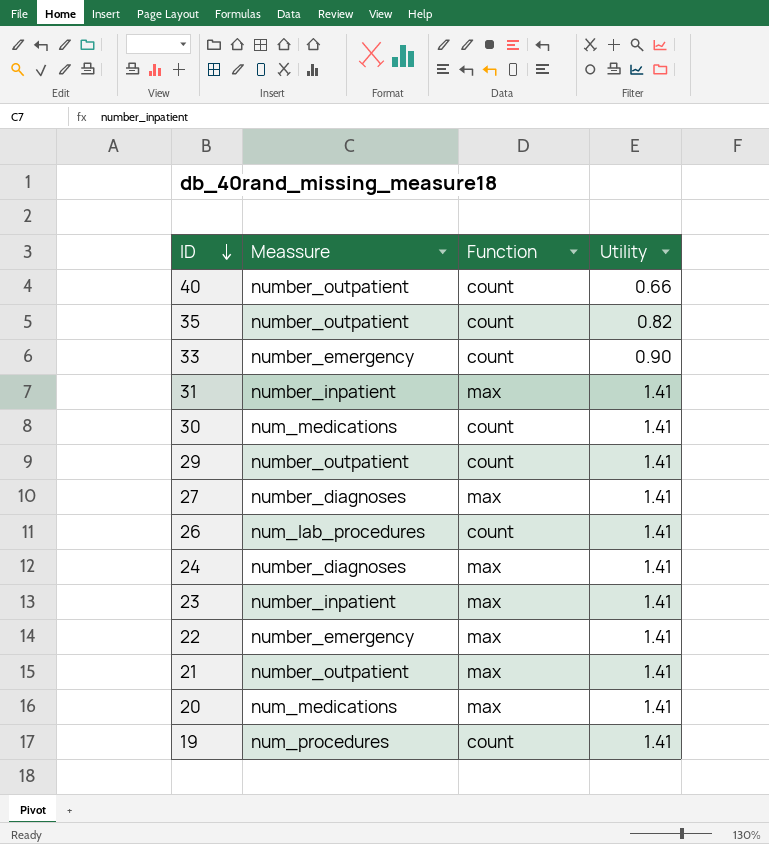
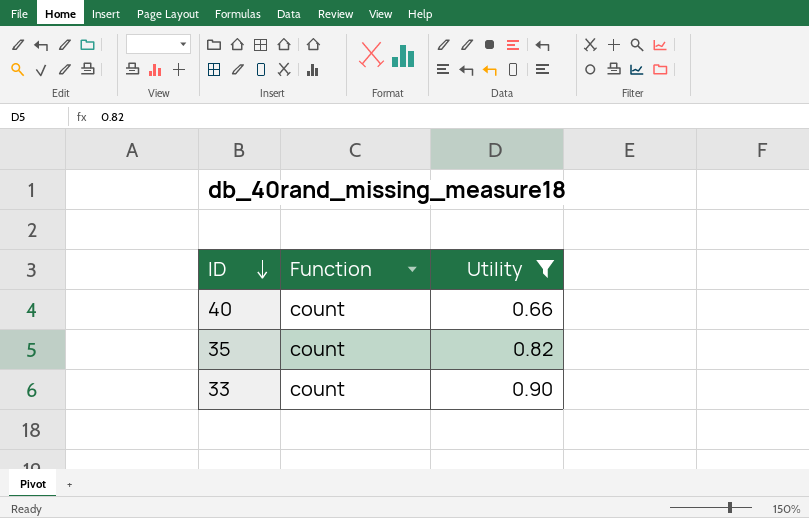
filter: none -> Utility != 1.41
column Meassure | position: 2 -> none

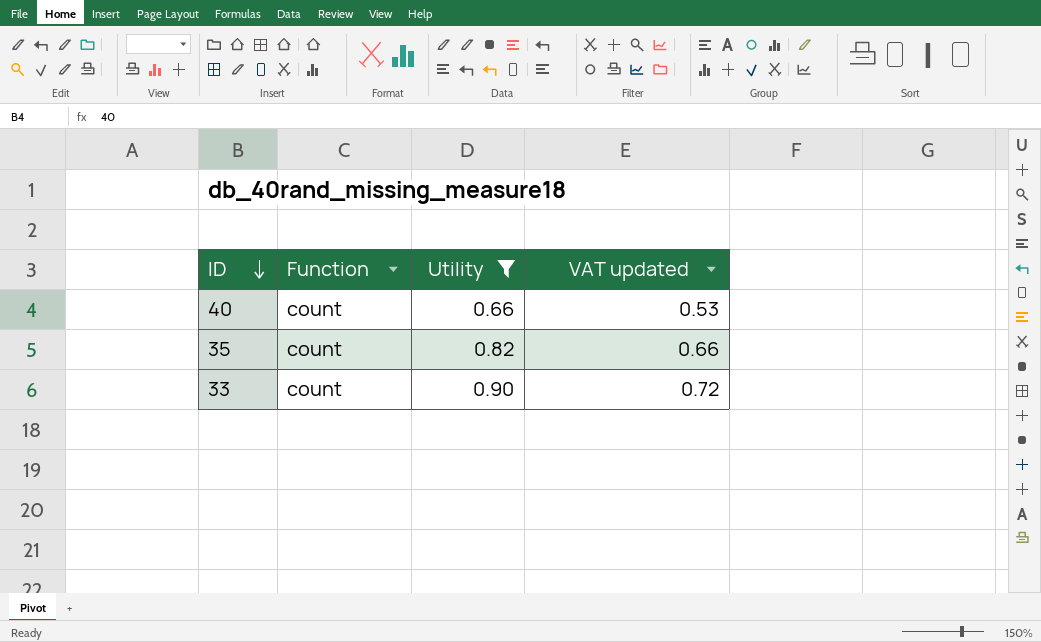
column VAT updated | formula: none -> [Utility] * 0.8

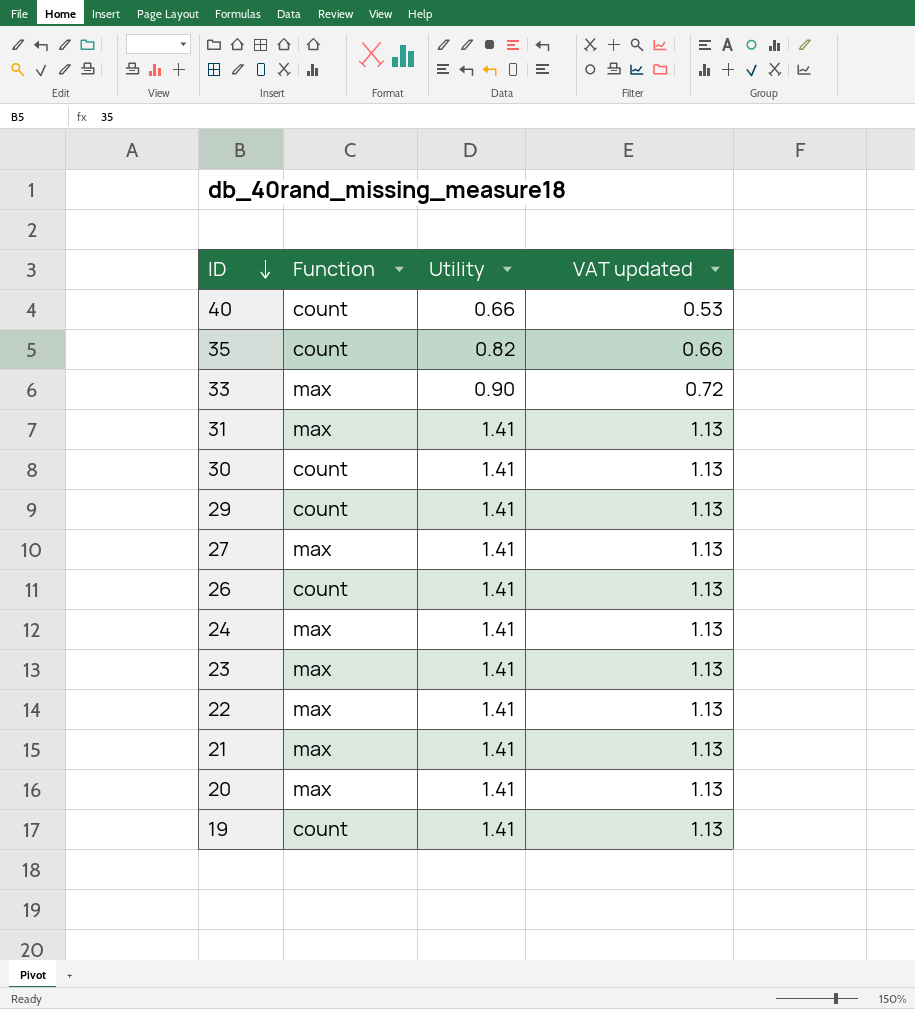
filter: Utility != 1.41 -> none
33 | Function: count -> max

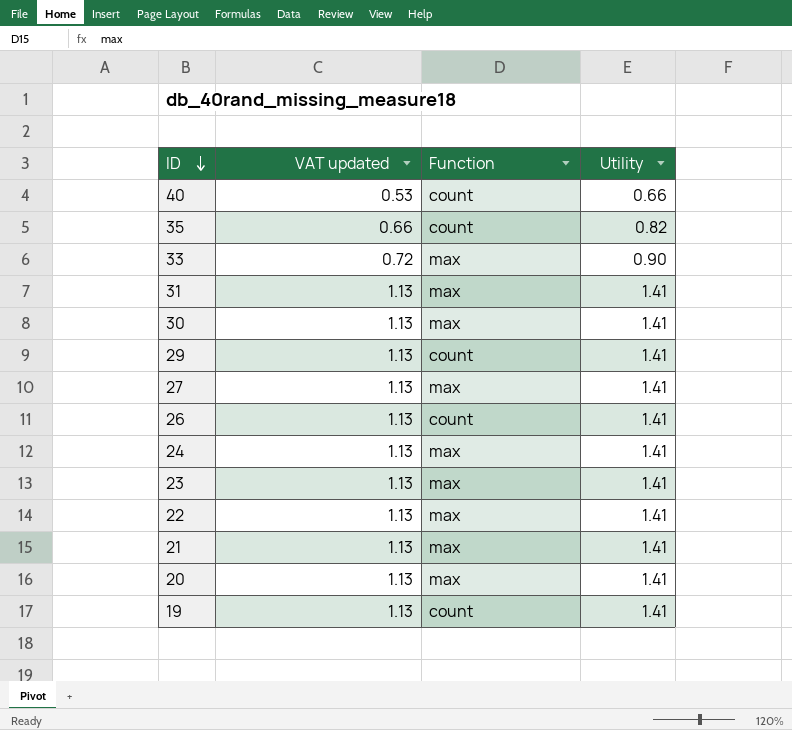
column VAT updated | position: 4 -> 2
30 | Function: count -> max

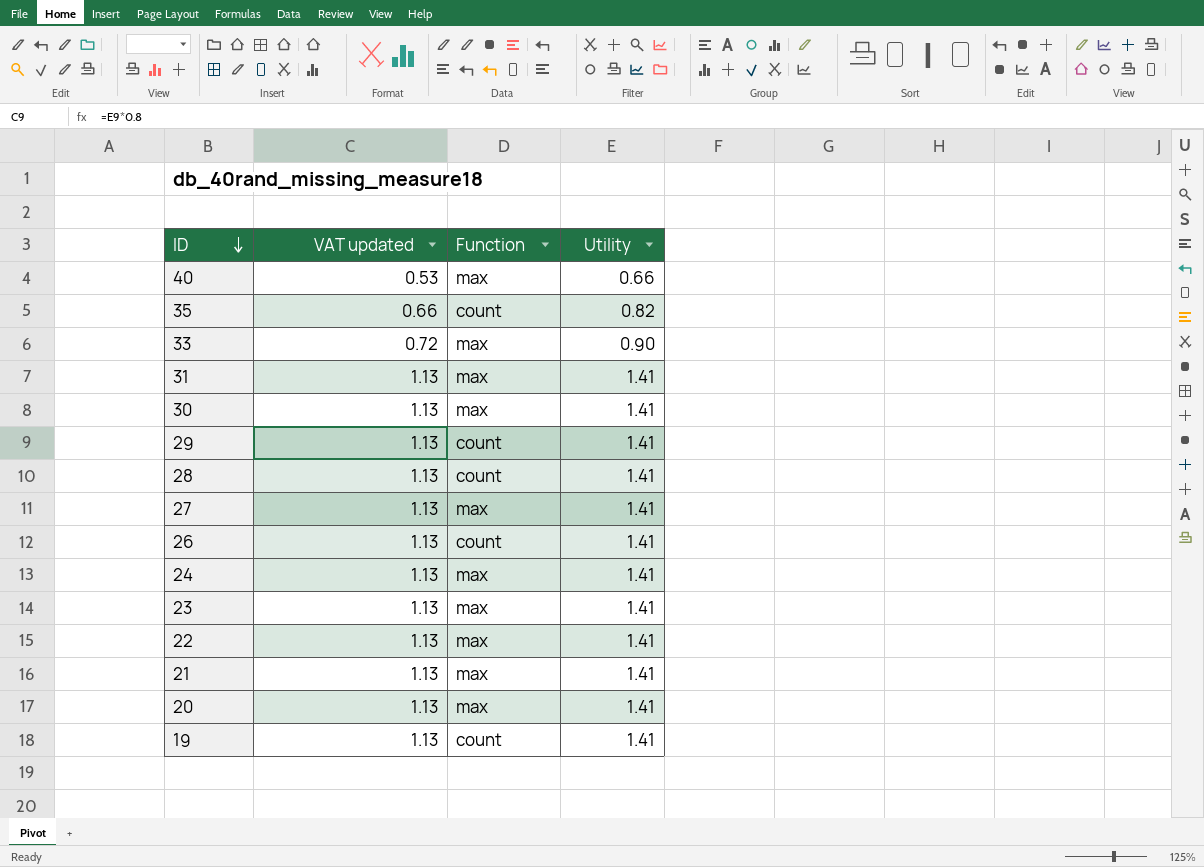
40 | Function: count -> max
row 28: none -> 1.13 | count | 1.41

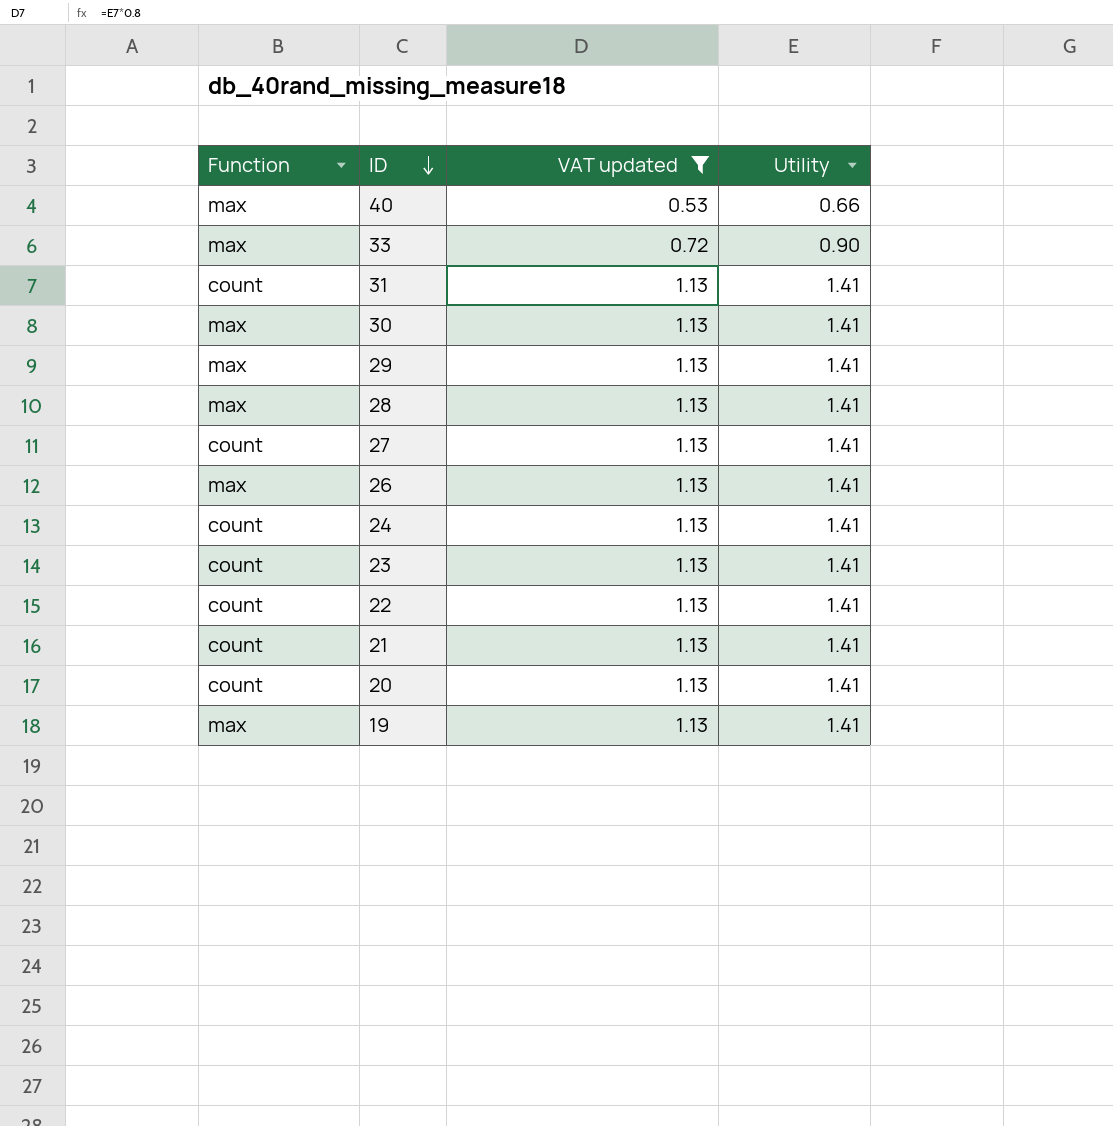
filter: none -> VAT updated != 0.66
column Function | position: 3 -> 1
31 | Function: max -> count
29 | Function: count -> max
28 | Function: count -> max
27 | Function: max -> count
26 | Function: count -> max
24 | Function: max -> count
23 | Function: max -> count
22 | Function: max -> count
21 | Function: max -> count
20 | Function: max -> count
19 | Function: count -> max

